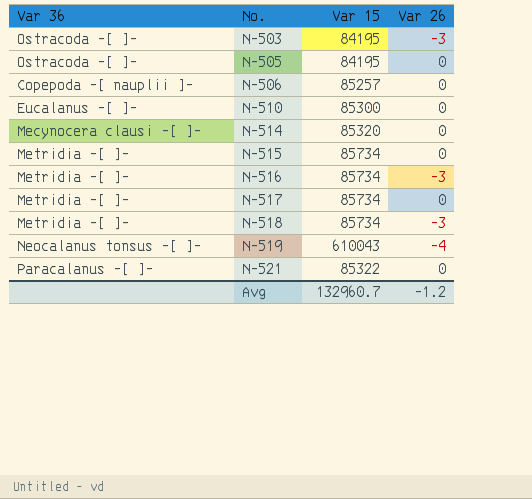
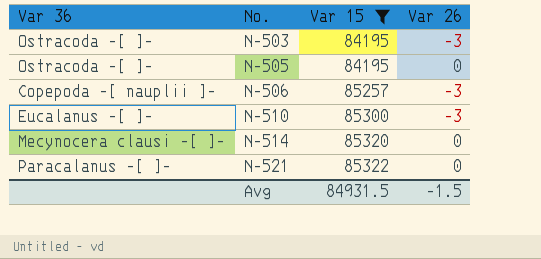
filter: none -> Var 15 <= 85322
N-506 | Var 26: 0 -> -3
N-510 | Var 26: 0 -> -3
Avg | Var 15: 132960.7 -> 84931.5
Avg | Var 26: -1.2 -> -1.5

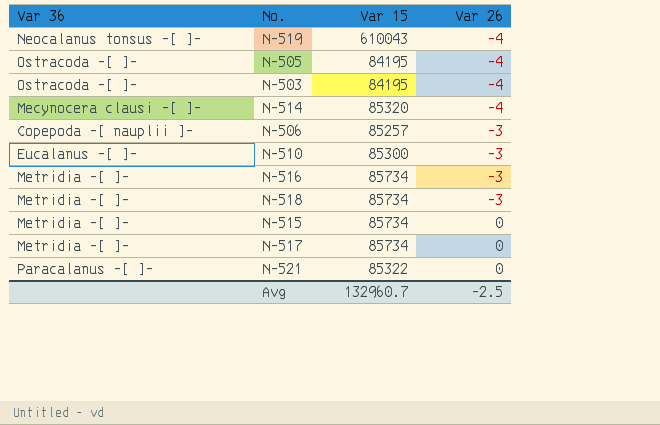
filter: Var 15 <= 85322 -> none
row order: No. ascending -> Var 26 ascending
N-505 | Var 26: 0 -> -4
N-503 | Var 26: -3 -> -4
N-514 | Var 26: 0 -> -4
Avg | Var 15: 84931.5 -> 132960.7
Avg | Var 26: -1.5 -> -2.5

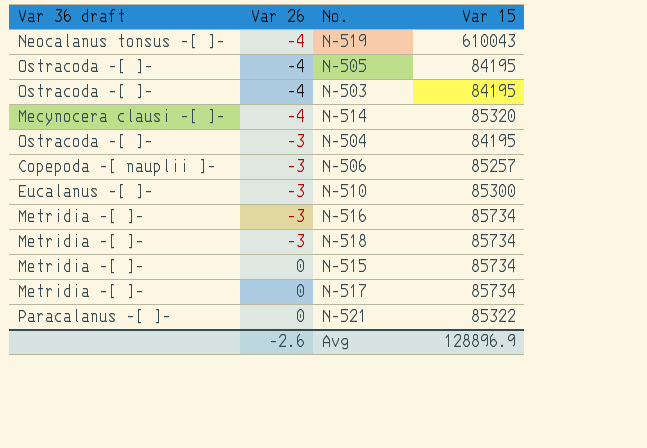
column name: Var 36 -> Var 36 draft
column Var 26 | position: 4 -> 2
row N-504: none -> Ostracoda -[ ]- | -3 | 84195
Avg | Var 26: -2.5 -> -2.6
Avg | Var 15: 132960.7 -> 128896.9

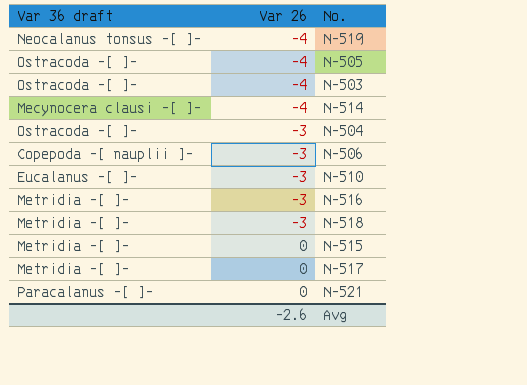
column Var 15 | position: 4 -> none

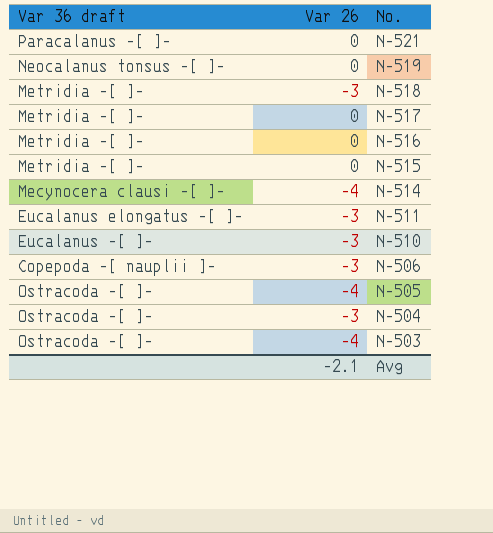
row order: Var 26 ascending -> No. descending
N-519 | Var 26: -4 -> 0
N-516 | Var 26: -3 -> 0
row N-511: none -> Eucalanus elongatus -[ ]- | -3
Avg | Var 26: -2.6 -> -2.1

